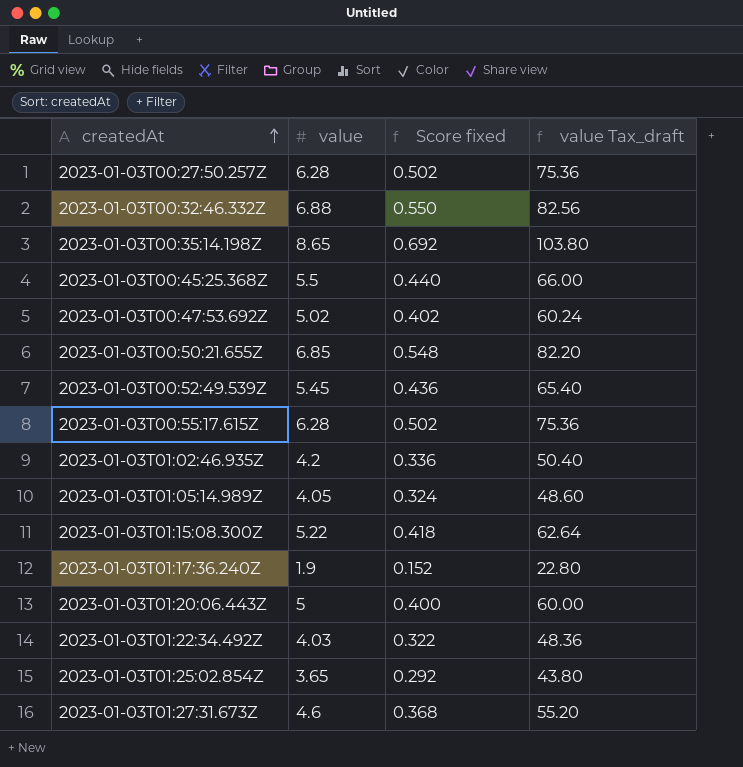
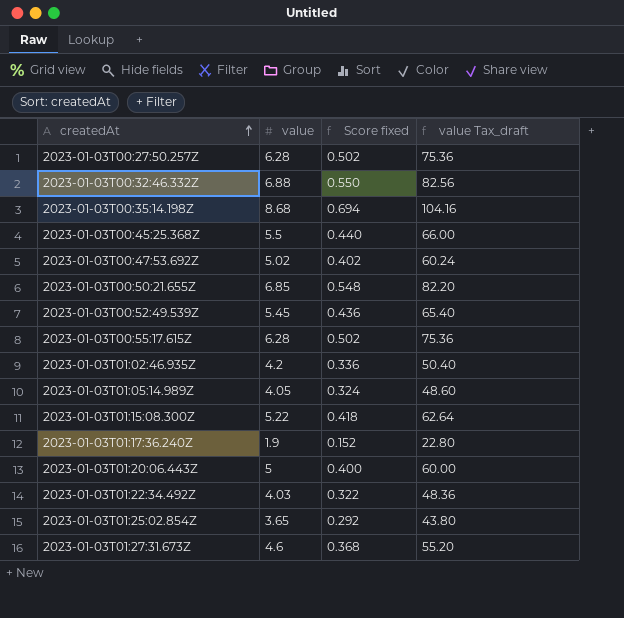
2023-01-03T00:35:14.198Z | value: 8.65 -> 8.68
2023-01-03T00:35:14.198Z | Score fixed: 0.692 -> 0.694
2023-01-03T00:35:14.198Z | value Tax_draft: 103.80 -> 104.16

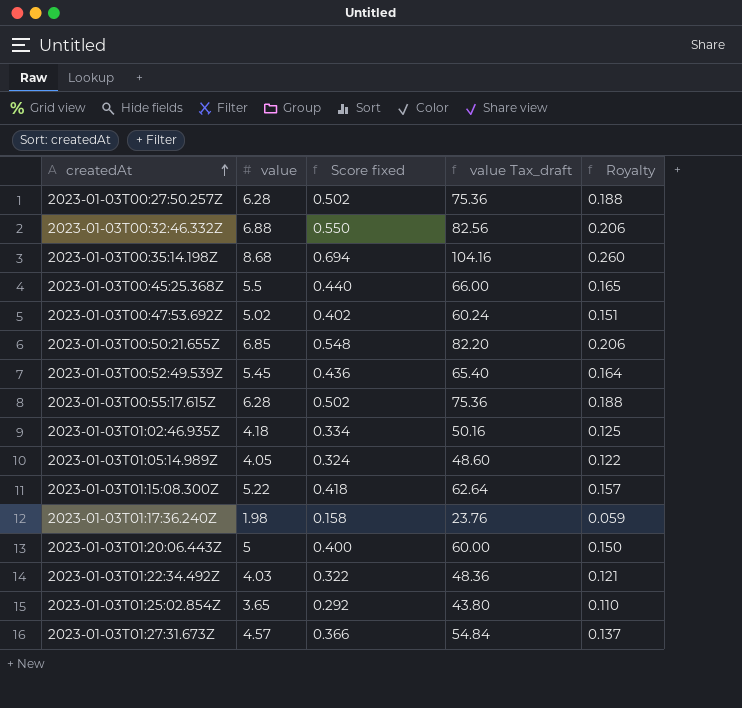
column Royalty | formula: none -> [value] * 0.03
2023-01-03T01:02:46.935Z | value: 4.2 -> 4.18
2023-01-03T01:02:46.935Z | Score fixed: 0.336 -> 0.334
2023-01-03T01:02:46.935Z | value Tax_draft: 50.40 -> 50.16
2023-01-03T01:17:36.240Z | value: 1.9 -> 1.98
2023-01-03T01:17:36.240Z | Score fixed: 0.152 -> 0.158
2023-01-03T01:17:36.240Z | value Tax_draft: 22.80 -> 23.76
2023-01-03T01:27:31.673Z | value: 4.6 -> 4.57
2023-01-03T01:27:31.673Z | Score fixed: 0.368 -> 0.366
2023-01-03T01:27:31.673Z | value Tax_draft: 55.20 -> 54.84

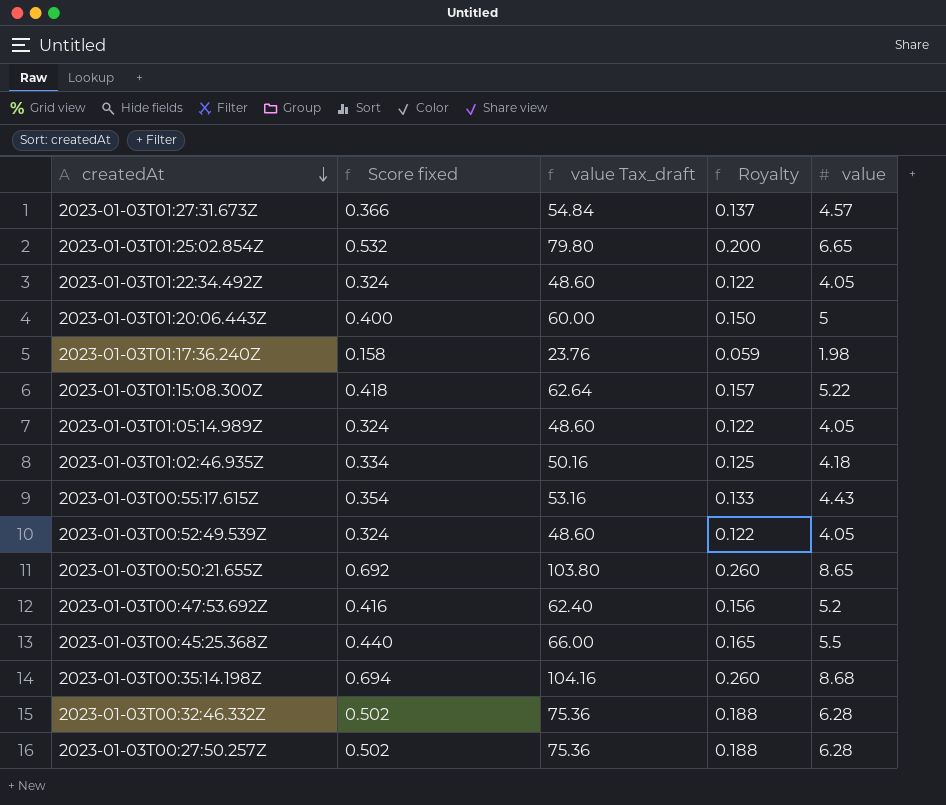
row order: createdAt ascending -> createdAt descending
column value | position: 2 -> 5
2023-01-03T01:25:02.854Z | Score fixed: 0.292 -> 0.532
2023-01-03T01:25:02.854Z | value Tax_draft: 43.80 -> 79.80
2023-01-03T01:25:02.854Z | Royalty: 0.110 -> 0.200
2023-01-03T01:25:02.854Z | value: 3.65 -> 6.65
2023-01-03T01:22:34.492Z | Score fixed: 0.322 -> 0.324
2023-01-03T01:22:34.492Z | value Tax_draft: 48.36 -> 48.60
2023-01-03T01:22:34.492Z | Royalty: 0.121 -> 0.122
2023-01-03T01:22:34.492Z | value: 4.03 -> 4.05
2023-01-03T00:55:17.615Z | Score fixed: 0.502 -> 0.354
2023-01-03T00:55:17.615Z | value Tax_draft: 75.36 -> 53.16
2023-01-03T00:55:17.615Z | Royalty: 0.188 -> 0.133
2023-01-03T00:55:17.615Z | value: 6.28 -> 4.43
2023-01-03T00:52:49.539Z | Score fixed: 0.436 -> 0.324
2023-01-03T00:52:49.539Z | value Tax_draft: 65.40 -> 48.60
2023-01-03T00:52:49.539Z | Royalty: 0.164 -> 0.122
2023-01-03T00:52:49.539Z | value: 5.45 -> 4.05
2023-01-03T00:50:21.655Z | Score fixed: 0.548 -> 0.692
2023-01-03T00:50:21.655Z | value Tax_draft: 82.20 -> 103.80
2023-01-03T00:50:21.655Z | Royalty: 0.206 -> 0.260
2023-01-03T00:50:21.655Z | value: 6.85 -> 8.65
2023-01-03T00:47:53.692Z | Score fixed: 0.402 -> 0.416
2023-01-03T00:47:53.692Z | value Tax_draft: 60.24 -> 62.40
2023-01-03T00:47:53.692Z | Royalty: 0.151 -> 0.156
2023-01-03T00:47:53.692Z | value: 5.02 -> 5.2
2023-01-03T00:32:46.332Z | Score fixed: 0.550 -> 0.502
2023-01-03T00:32:46.332Z | value Tax_draft: 82.56 -> 75.36
2023-01-03T00:32:46.332Z | Royalty: 0.206 -> 0.188
2023-01-03T00:32:46.332Z | value: 6.88 -> 6.28

